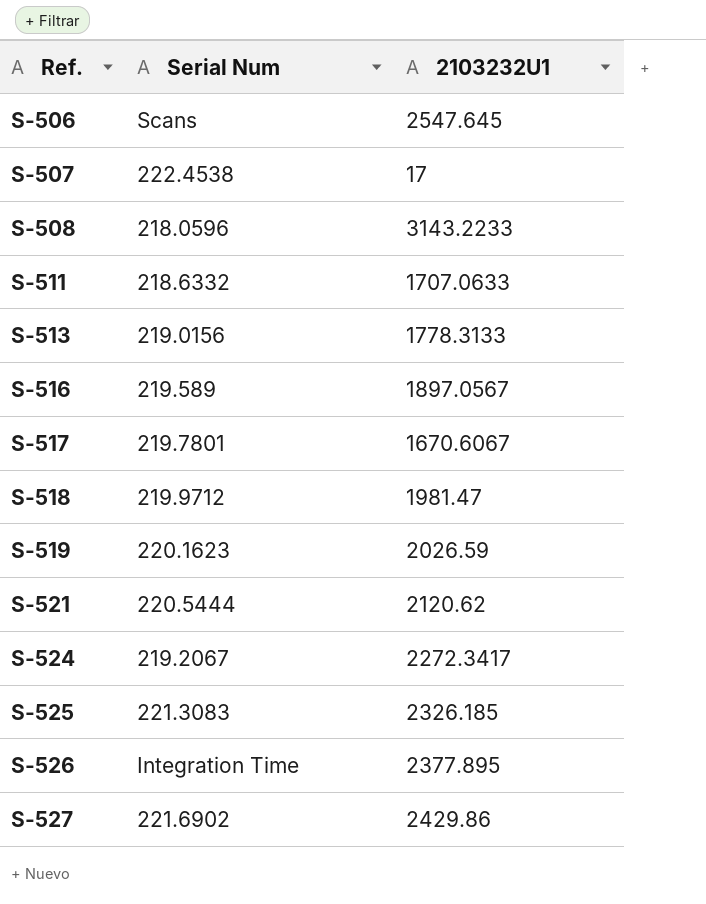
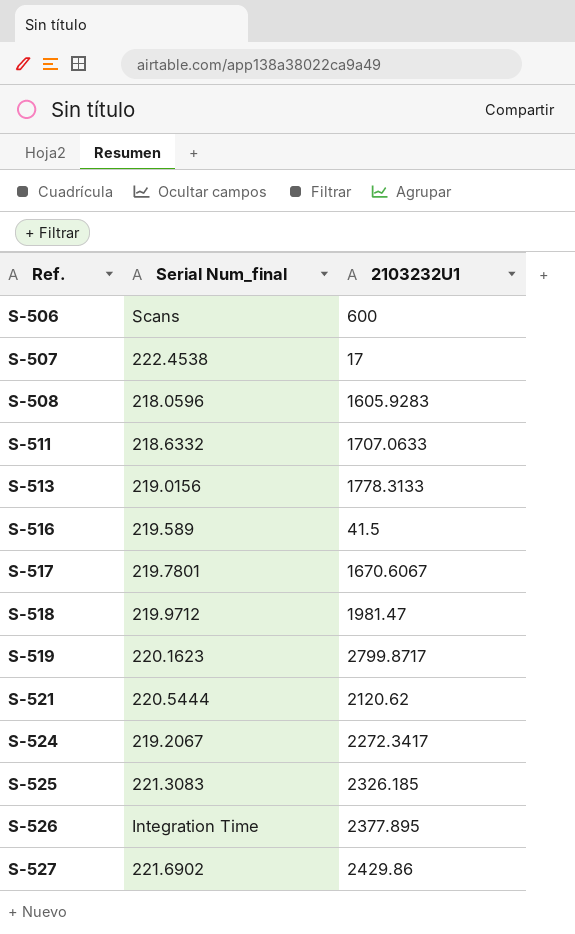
column name: Serial Num -> Serial Num_final
S-506 | 2103232U1: 2547.645 -> 600
S-508 | 2103232U1: 3143.2233 -> 1605.9283
S-516 | 2103232U1: 1897.0567 -> 41.5
S-519 | 2103232U1: 2026.59 -> 2799.8717

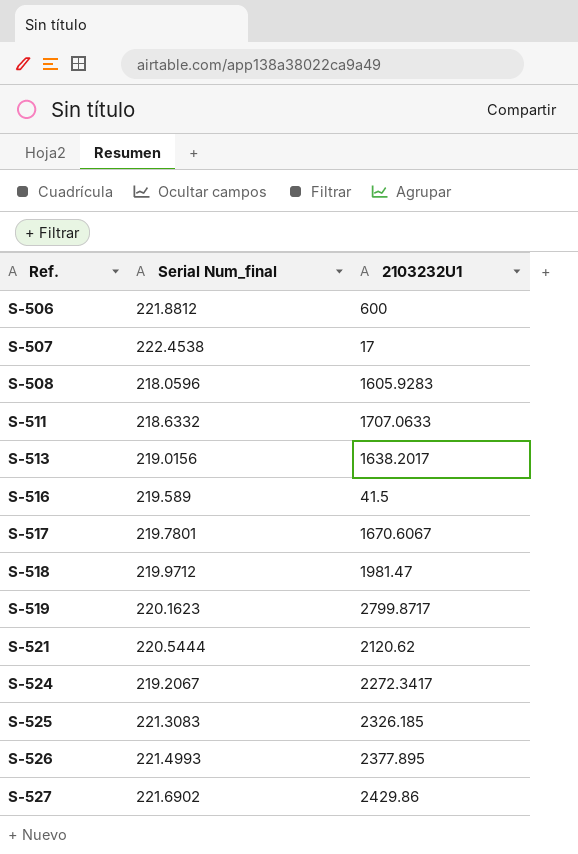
S-506 | Serial Num_final: Scans -> 221.8812
S-513 | 2103232U1: 1778.3133 -> 1638.2017
S-526 | Serial Num_final: Integration Time -> 221.4993

